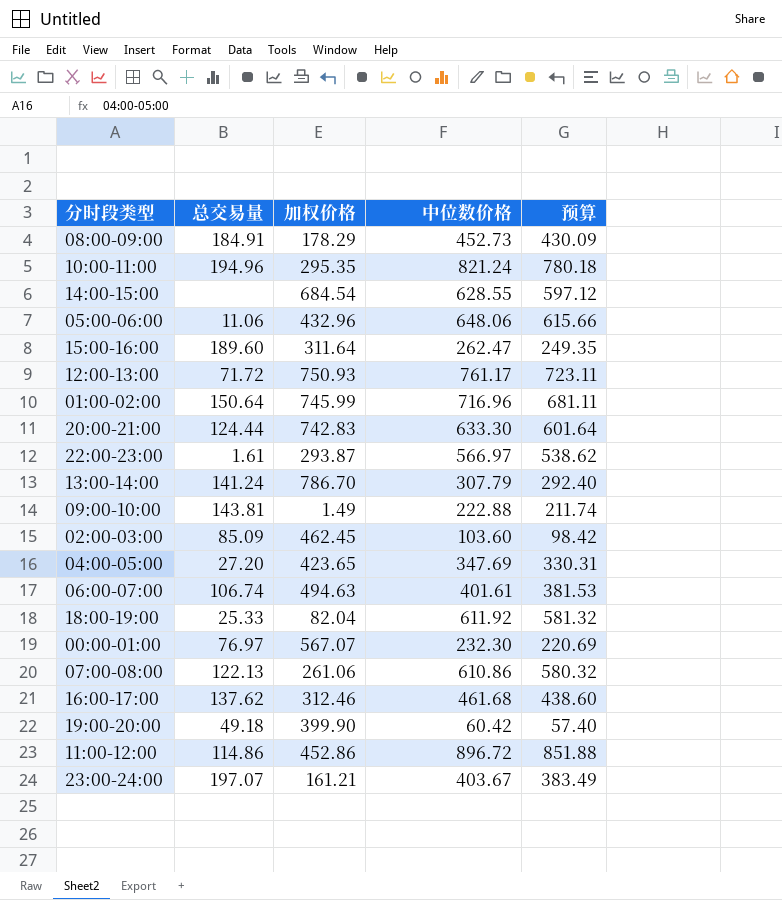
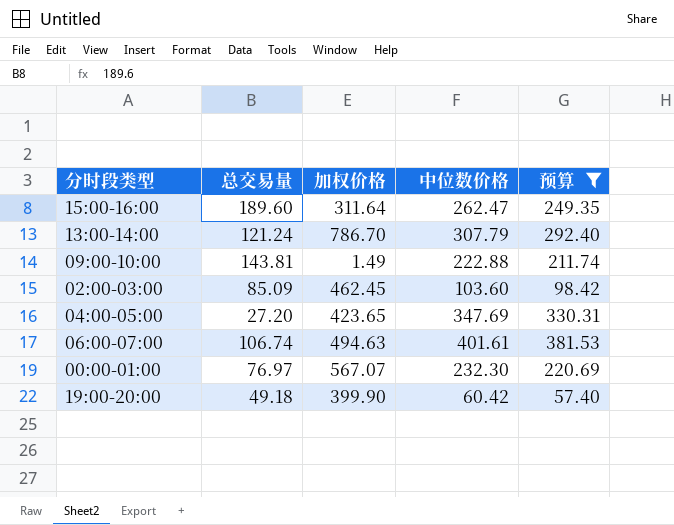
filter: none -> 预算 <= 381.53
13:00-14:00 | 总交易量: 141.24 -> 121.24

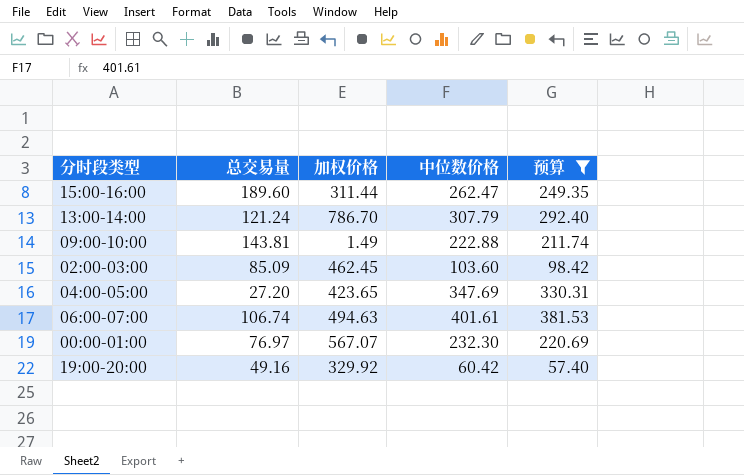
15:00-16:00 | 加权价格: 311.64 -> 311.44
19:00-20:00 | 总交易量: 49.18 -> 49.16
19:00-20:00 | 加权价格: 399.90 -> 329.92

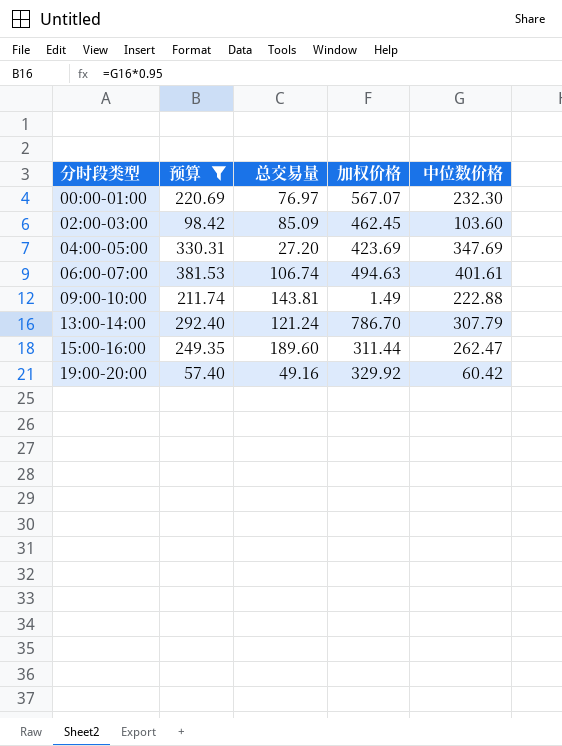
row order: none -> 分时段类型 ascending
column 预算 | position: 5 -> 2
04:00-05:00 | 加权价格: 423.65 -> 423.69

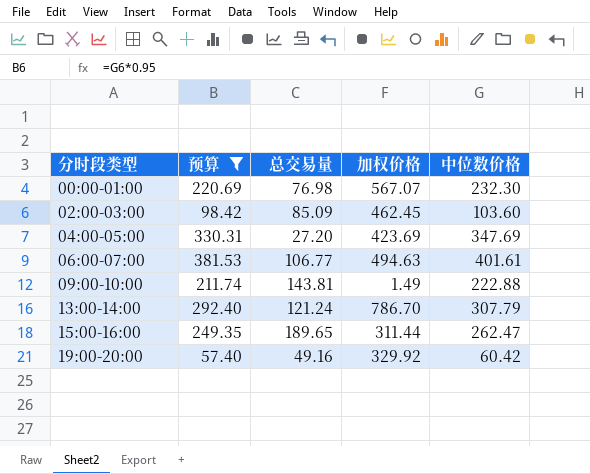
00:00-01:00 | 总交易量: 76.97 -> 76.98
06:00-07:00 | 总交易量: 106.74 -> 106.77
15:00-16:00 | 总交易量: 189.60 -> 189.65

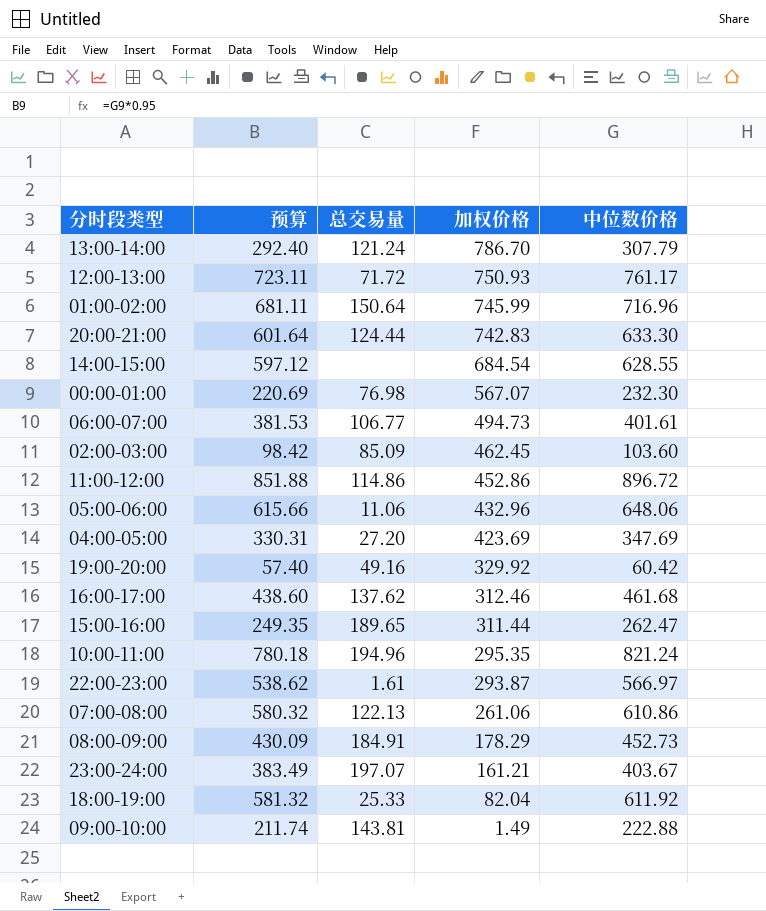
filter: 预算 <= 381.53 -> none
row order: 分时段类型 ascending -> 加权价格 descending
06:00-07:00 | 加权价格: 494.63 -> 494.73

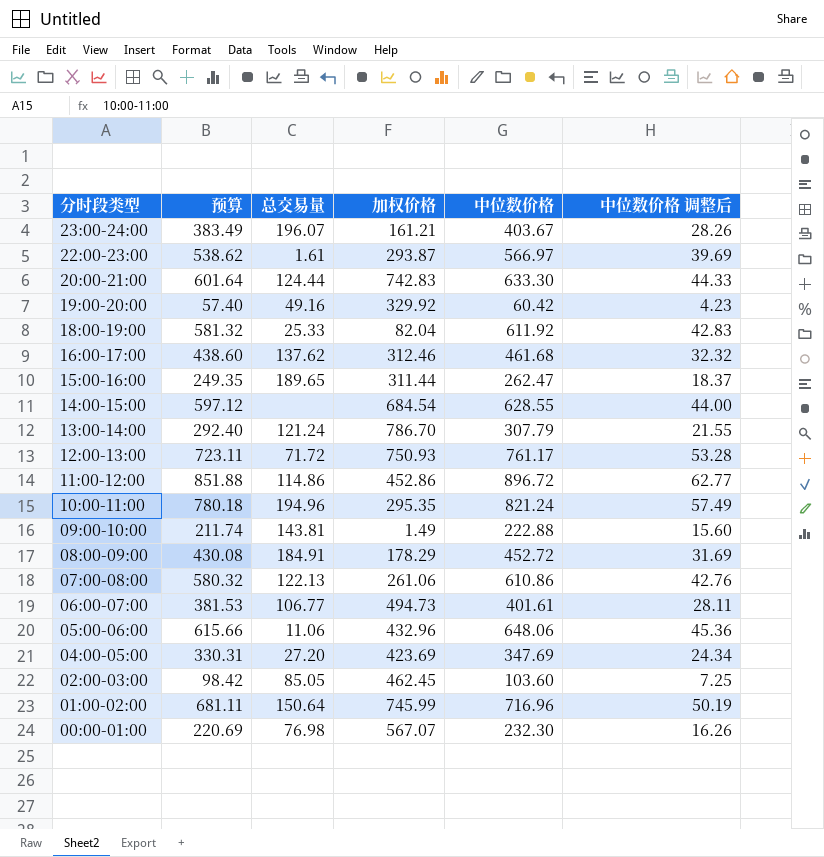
row order: 加权价格 descending -> 分时段类型 descending
column 中位数价格 调整后 | formula: none -> [中位数价格] * 0.07
23:00-24:00 | 总交易量: 197.07 -> 196.07
08:00-09:00 | 预算: 430.09 -> 430.08
08:00-09:00 | 中位数价格: 452.73 -> 452.72
02:00-03:00 | 总交易量: 85.09 -> 85.05

